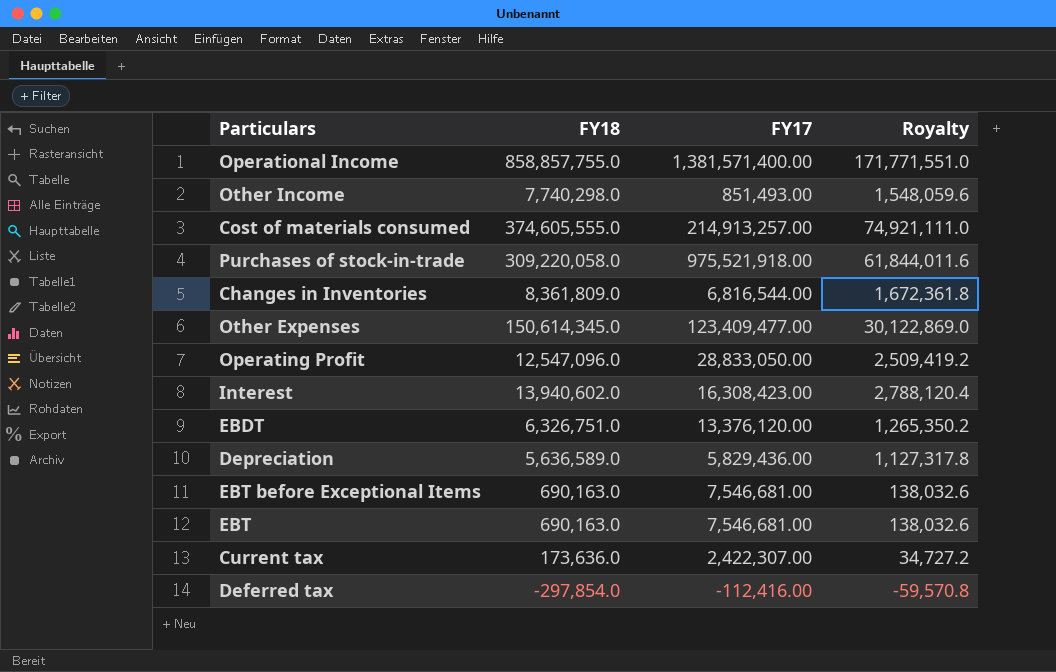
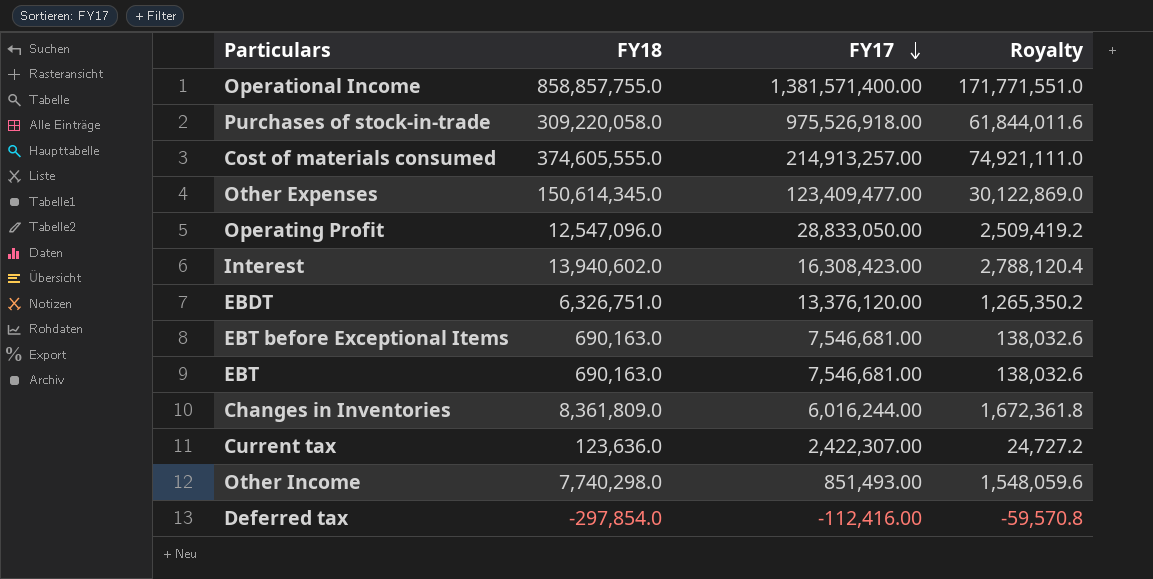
row order: none -> FY17 descending
row Depreciation: 5,636,589.0 | 5,829,436.00 | 1,127,317.8 -> none
Purchases of stock-in-trade | FY17: 975,521,918.00 -> 975,526,918.00
Changes in Inventories | FY17: 6,816,544.00 -> 6,016,244.00
Current tax | FY18: 173,636.0 -> 123,636.0
Current tax | Royalty: 34,727.2 -> 24,727.2

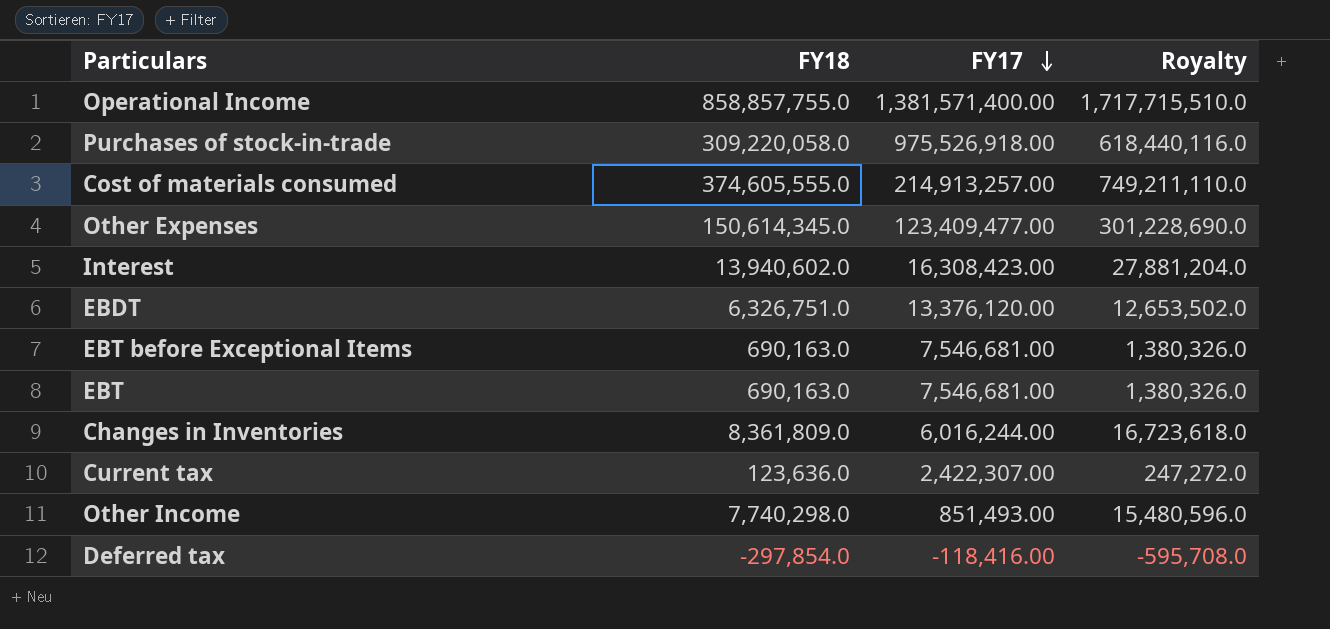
column Royalty | formula: [FY18] * 0.2 -> [FY18] * 2
row Operating Profit: 12,547,096.0 | 28,833,050.00 | 2,509,419.2 -> none
Deferred tax | FY17: -112,416.00 -> -118,416.00

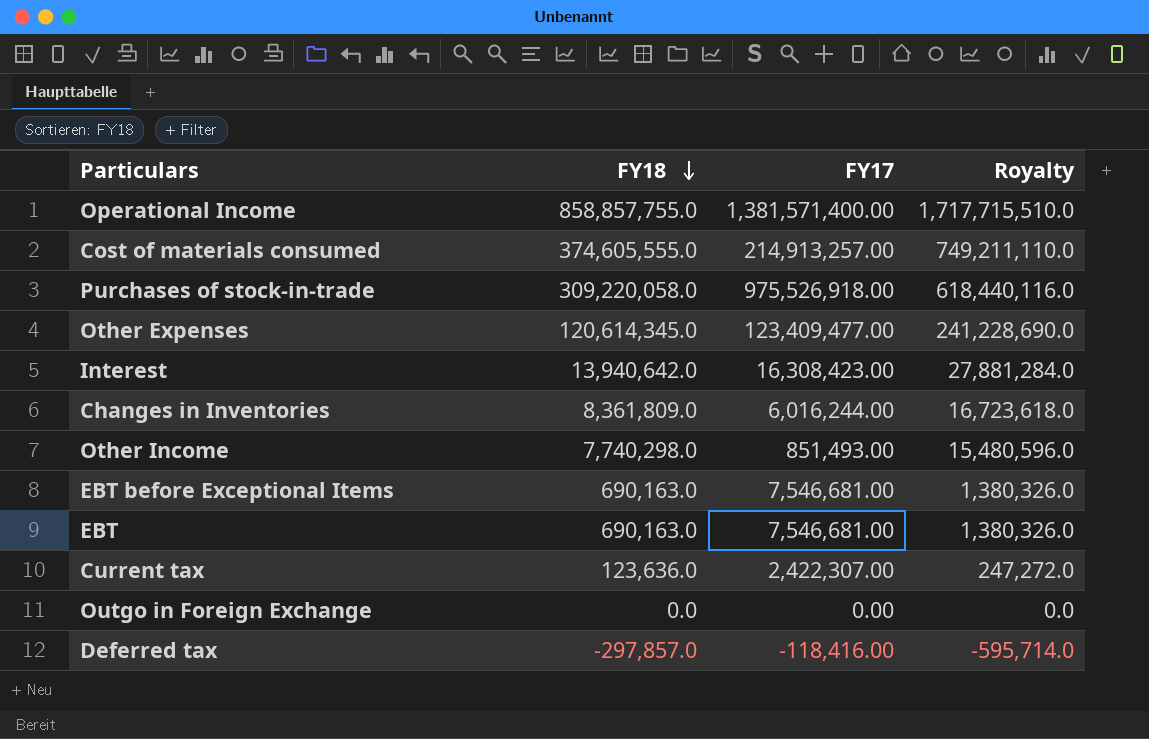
row order: FY17 descending -> FY18 descending
row EBDT: 6,326,751.0 | 13,376,120.00 | 12,653,502.0 -> none
Other Expenses | FY18: 150,614,345.0 -> 120,614,345.0
Other Expenses | Royalty: 301,228,690.0 -> 241,228,690.0
Interest | FY18: 13,940,602.0 -> 13,940,642.0
Interest | Royalty: 27,881,204.0 -> 27,881,284.0
row Outgo in Foreign Exchange: none -> 0.0 | 0.00 | 0.0
Deferred tax | FY18: -297,854.0 -> -297,857.0
Deferred tax | Royalty: -595,708.0 -> -595,714.0

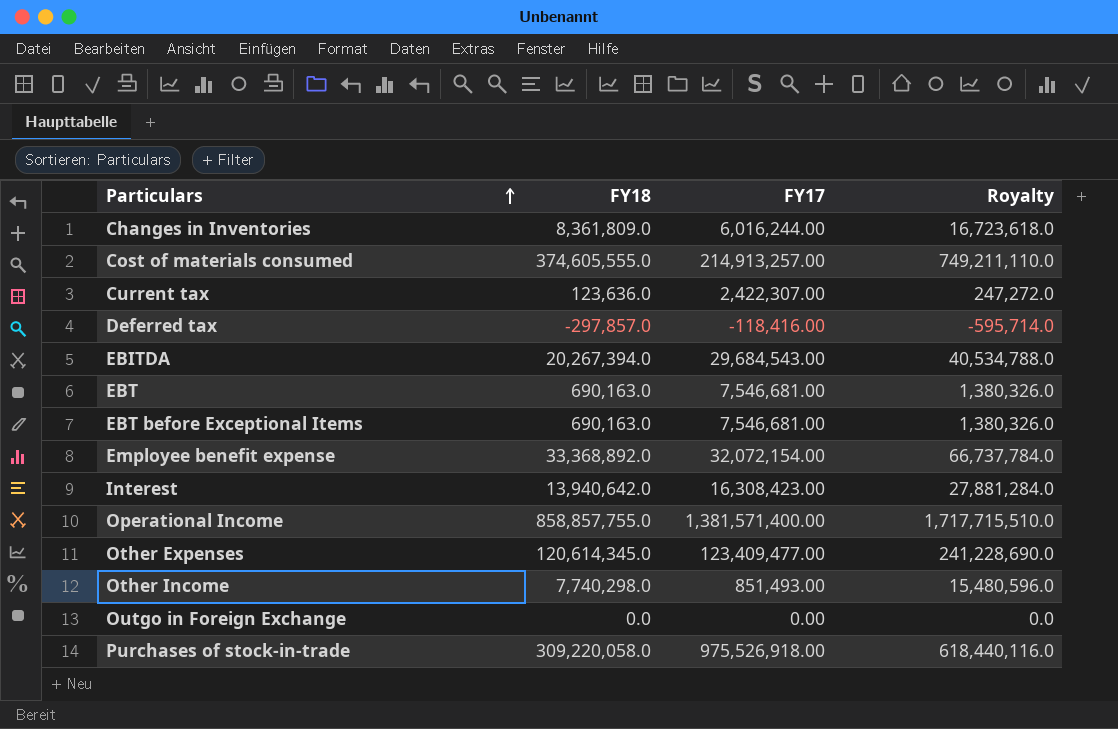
row order: FY18 descending -> Particulars ascending
row EBITDA: none -> 20,267,394.0 | 29,684,543.00 | 40,534,788.0
row Employee benefit expense: none -> 33,368,892.0 | 32,072,154.00 | 66,737,784.0

